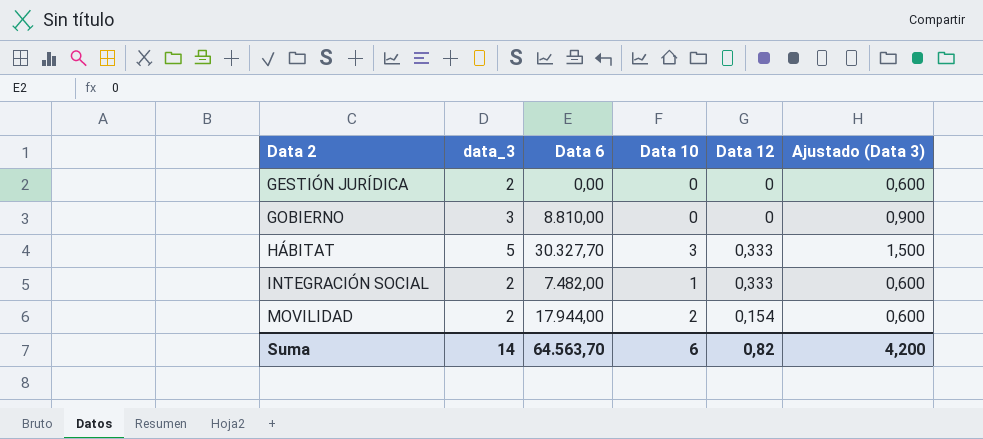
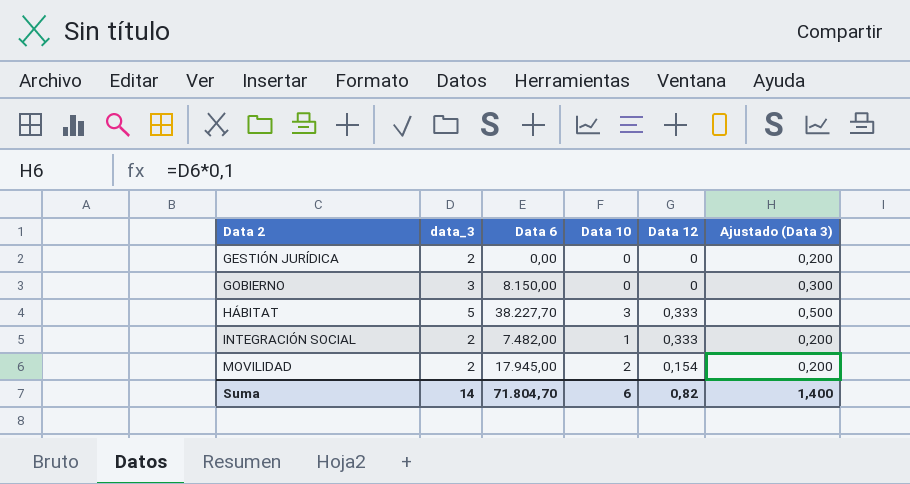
column Ajustado (Data 3) | formula: [data_3] * 0,3 -> [data_3] * 0,1
GOBIERNO | Data 6: 8.810,00 -> 8.150,00
HÁBITAT | Data 6: 30.327,70 -> 38.227,70
MOVILIDAD | Data 6: 17.944,00 -> 17.945,00
Suma | Data 6: 64.563,70 -> 71.804,70
Suma | Ajustado (Data 3): 4,200 -> 1,400

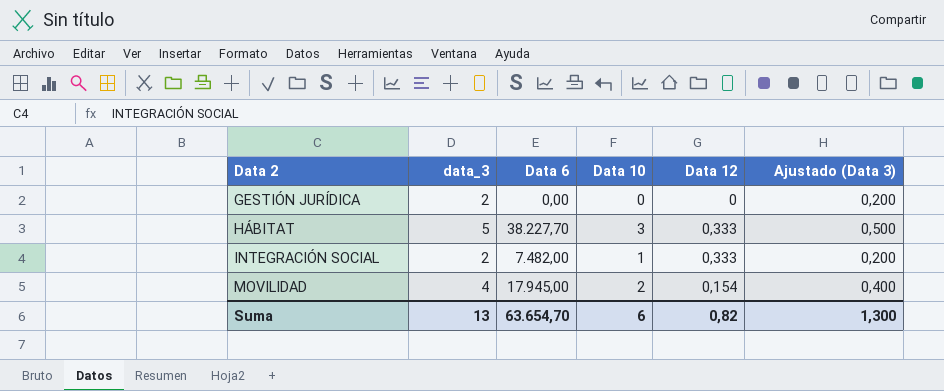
row GOBIERNO: 3 | 8.150,00 | 0 | 0 | 0,300 -> none
MOVILIDAD | data_3: 2 -> 4
MOVILIDAD | Ajustado (Data 3): 0,200 -> 0,400
Suma | data_3: 14 -> 13
Suma | Data 6: 71.804,70 -> 63.654,70
Suma | Ajustado (Data 3): 1,400 -> 1,300

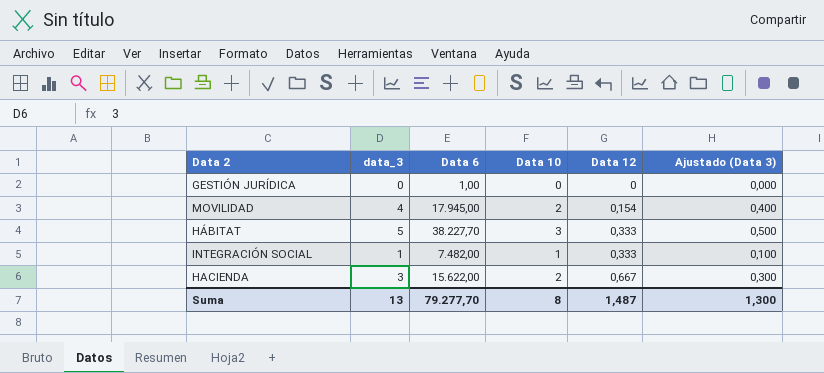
row order: Data 2 ascending -> Data 12 ascending
GESTIÓN JURÍDICA | data_3: 2 -> 0
GESTIÓN JURÍDICA | Data 6: 0,00 -> 1,00
GESTIÓN JURÍDICA | Ajustado (Data 3): 0,200 -> 0,000
INTEGRACIÓN SOCIAL | data_3: 2 -> 1
INTEGRACIÓN SOCIAL | Ajustado (Data 3): 0,200 -> 0,100
row HACIENDA: none -> 3 | 15.622,00 | 2 | 0,667 | 0,300
Suma | Data 6: 63.654,70 -> 79.277,70
Suma | Data 10: 6 -> 8
Suma | Data 12: 0,82 -> 1,487

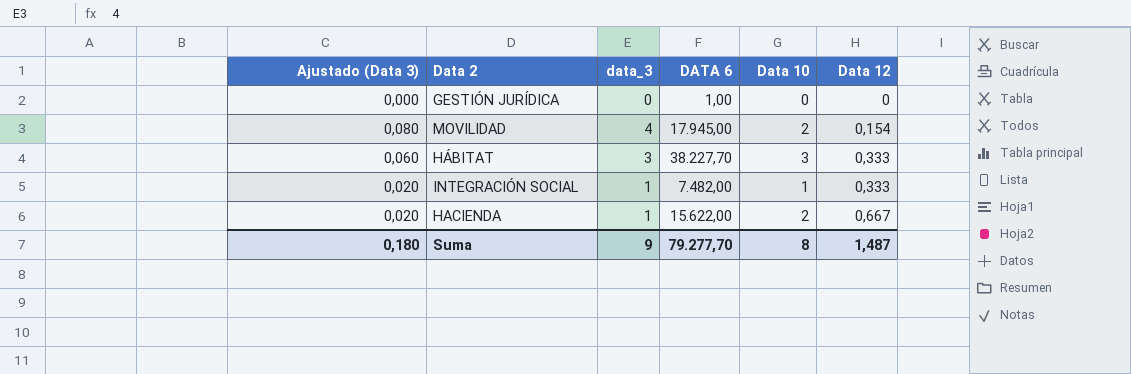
column Ajustado (Data 3) | formula: [data_3] * 0,1 -> [data_3] * 0,02
column Ajustado (Data 3) | position: 6 -> 1
column name: Data 6 -> DATA 6
HÁBITAT | data_3: 5 -> 3
HACIENDA | data_3: 3 -> 1
Suma | Ajustado (Data 3): 1,300 -> 0,180
Suma | data_3: 13 -> 9

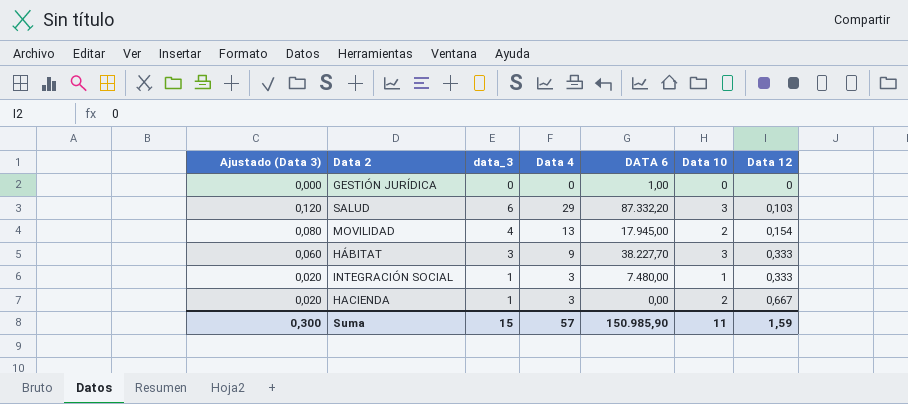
column Data 4 | position: none -> 4
row SALUD: none -> 0,120 | 6 | 29 | 87.332,20 | 3 | 0,103
INTEGRACIÓN SOCIAL | DATA 6: 7.482,00 -> 7.480,00
HACIENDA | DATA 6: 15.622,00 -> 0,00
Suma | Ajustado (Data 3): 0,180 -> 0,300
Suma | data_3: 9 -> 15
Suma | DATA 6: 79.277,70 -> 150.985,90
Suma | Data 10: 8 -> 11
Suma | Data 12: 1,487 -> 1,59

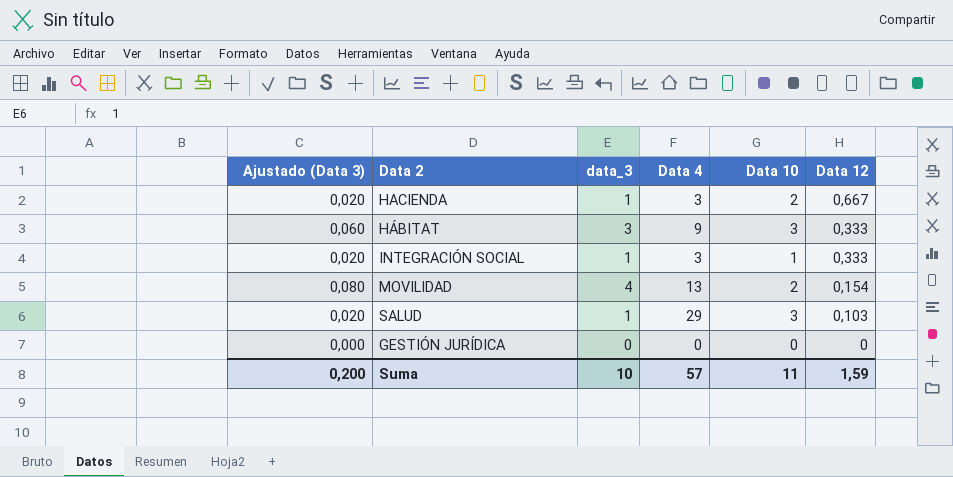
row order: Data 12 ascending -> Data 12 descending
column DATA 6 | position: 5 -> none
SALUD | Ajustado (Data 3): 0,120 -> 0,020
SALUD | data_3: 6 -> 1
Suma | Ajustado (Data 3): 0,300 -> 0,200
Suma | data_3: 15 -> 10

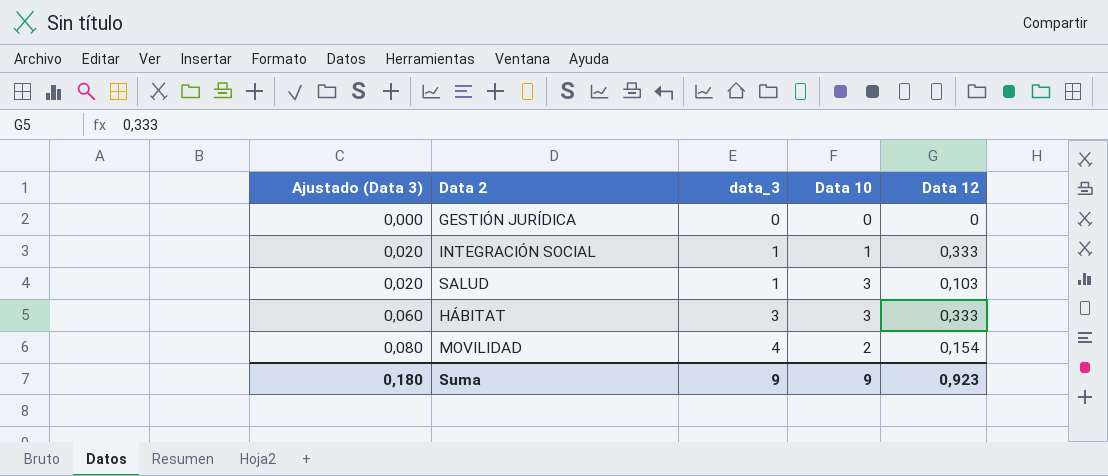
row order: Data 12 descending -> Ajustado (Data 3) ascending
column Data 4 | position: 4 -> none
row HACIENDA: 0,020 | 1 | 3 | 2 | 0,667 -> none
Suma | Ajustado (Data 3): 0,200 -> 0,180
Suma | data_3: 10 -> 9
Suma | Data 10: 11 -> 9
Suma | Data 12: 1,59 -> 0,923

